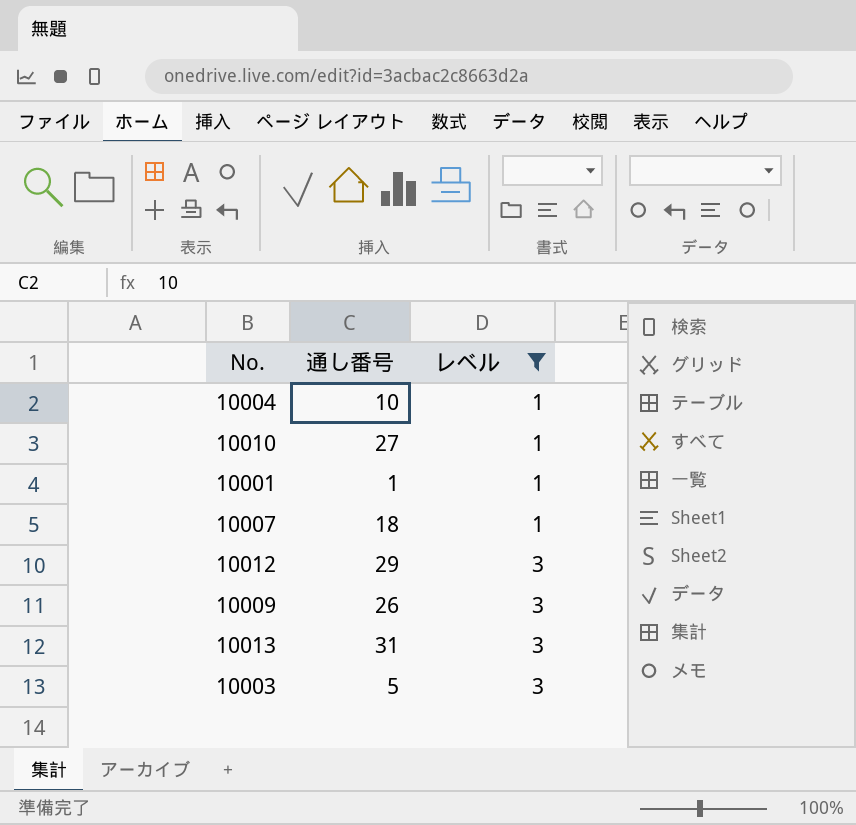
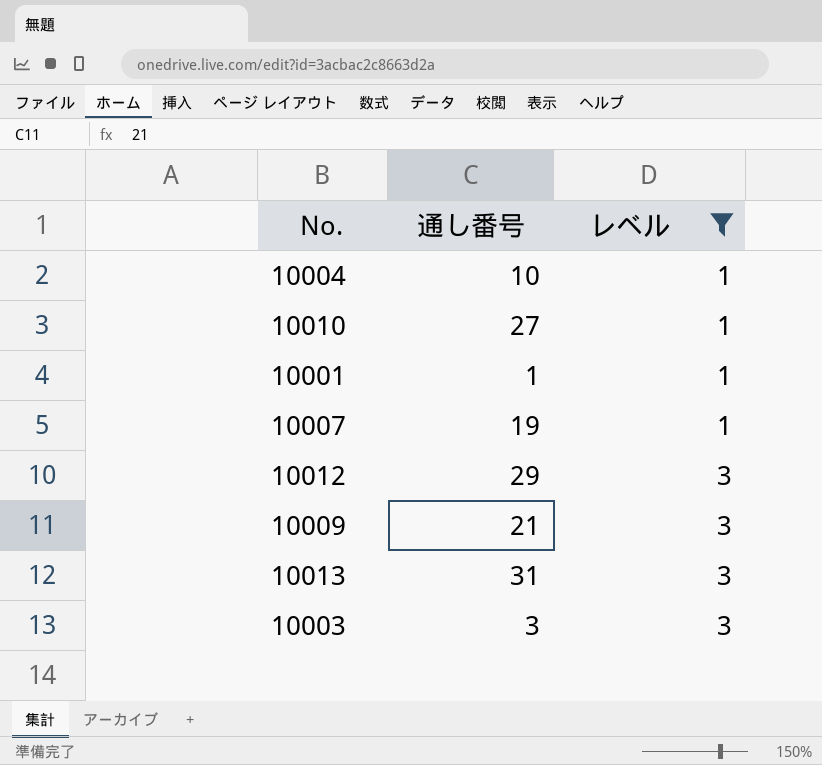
10007 | 通し番号: 18 -> 19
10009 | 通し番号: 26 -> 21
10003 | 通し番号: 5 -> 3

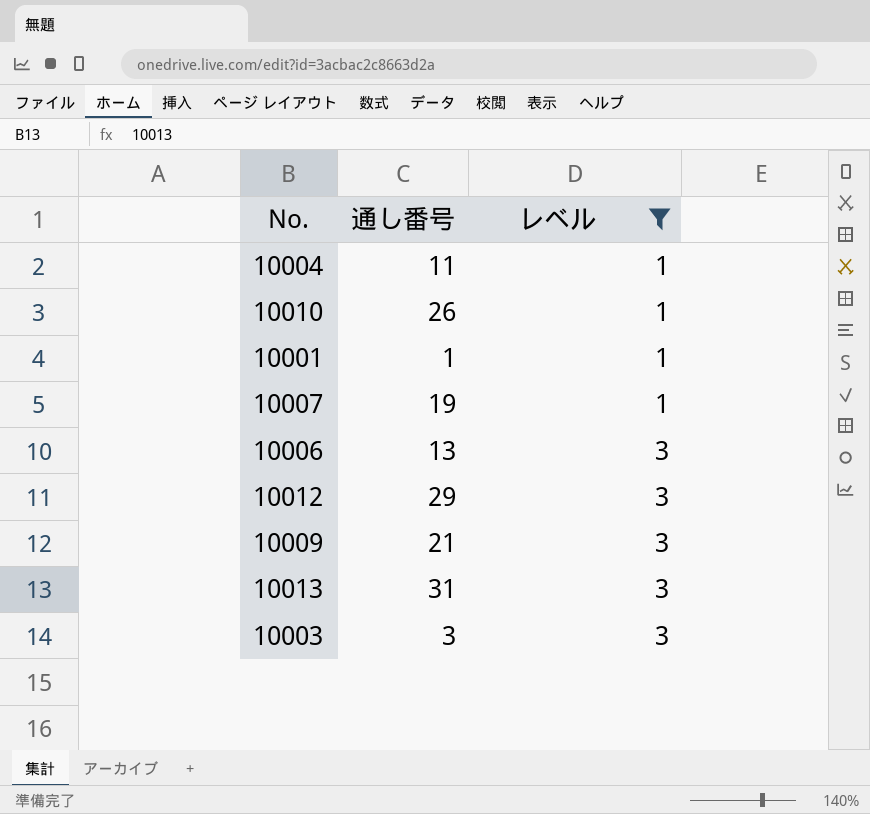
10004 | 通し番号: 10 -> 11
10010 | 通し番号: 27 -> 26
row 10006: none -> 13 | 3

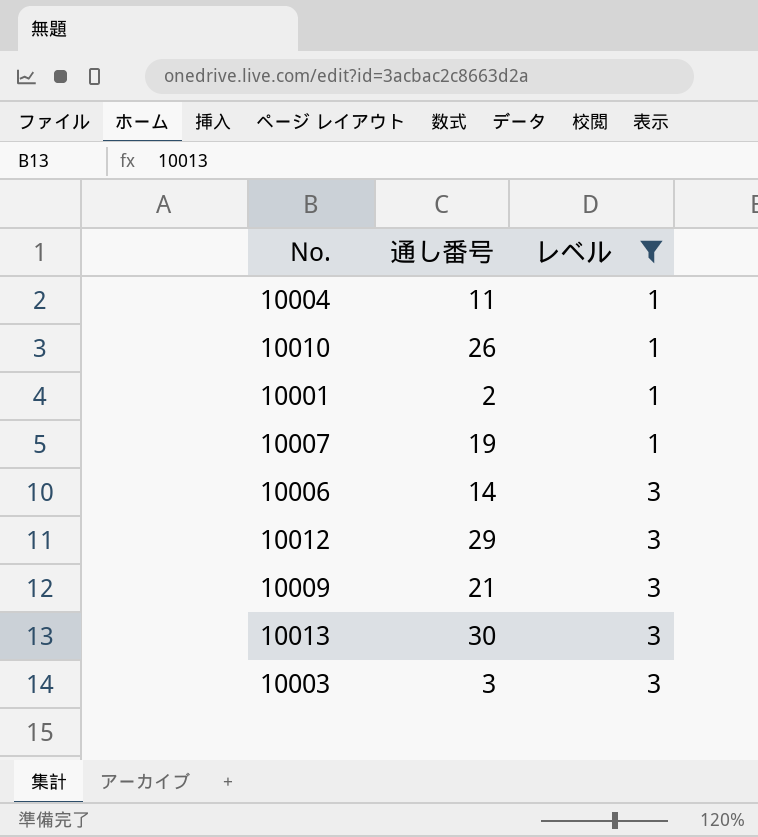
10001 | 通し番号: 1 -> 2
10006 | 通し番号: 13 -> 14
10013 | 通し番号: 31 -> 30

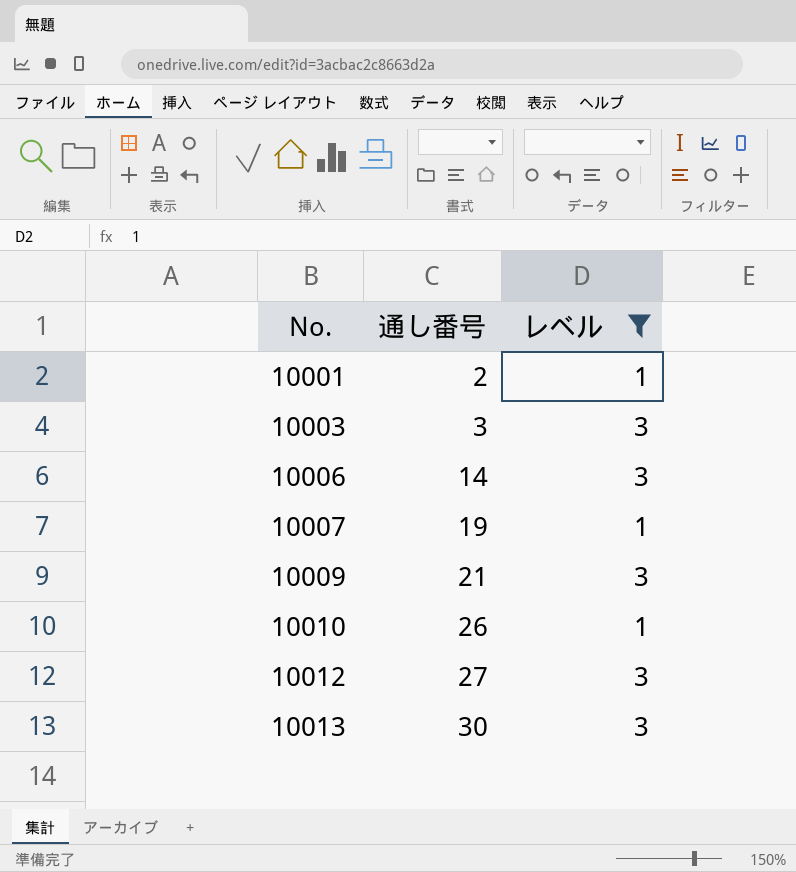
row order: レベル ascending -> No. ascending
row 10004: 11 | 1 -> none
10012 | 通し番号: 29 -> 27

